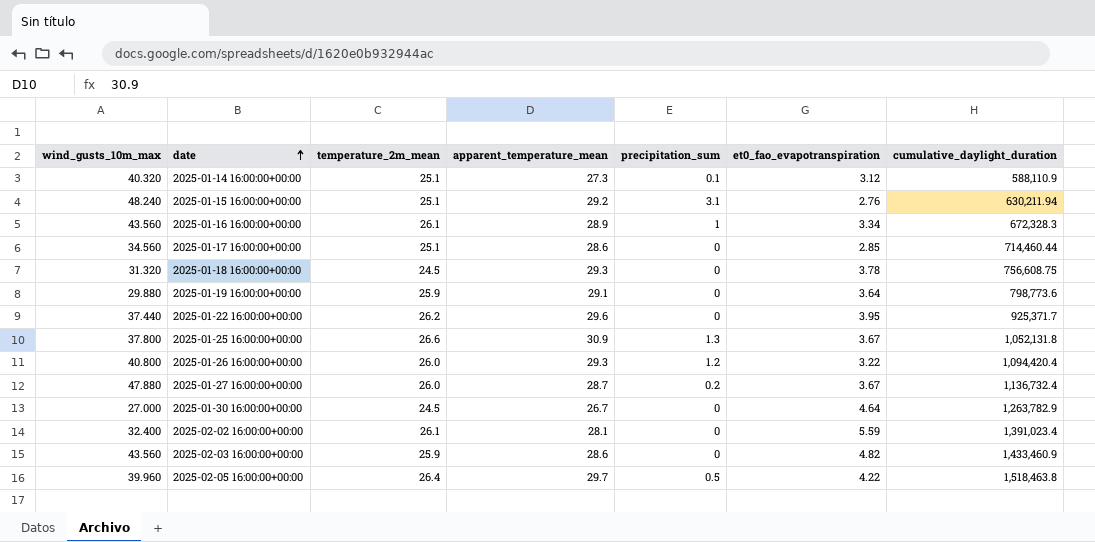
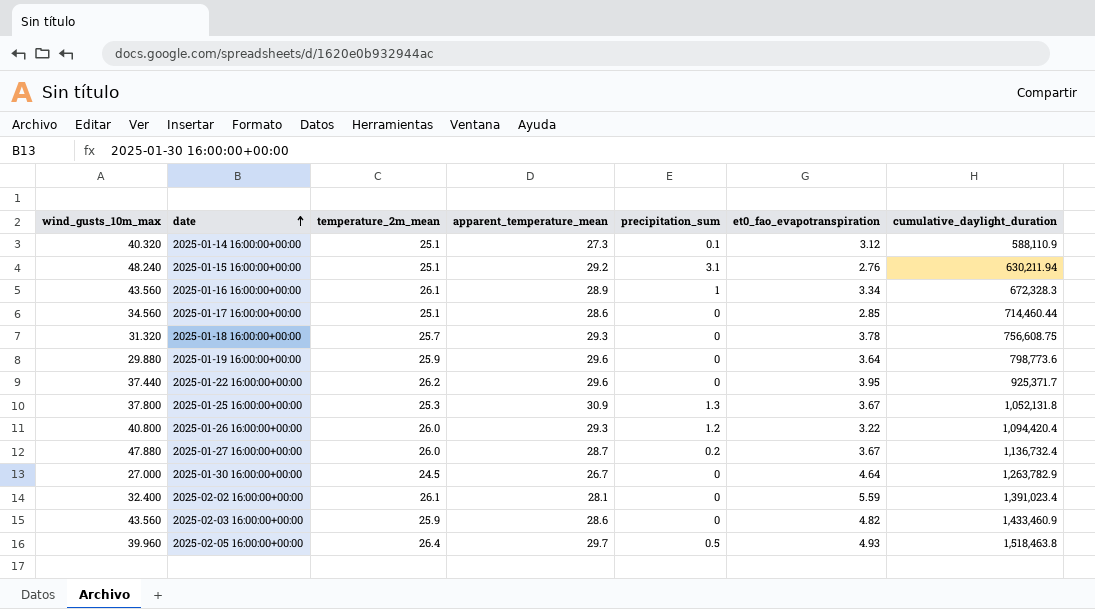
2025-01-18 16:00:00+00:00 | temperature_2m_mean: 24.5 -> 25.7
2025-01-19 16:00:00+00:00 | apparent_temperature_mean: 29.1 -> 29.6
2025-01-25 16:00:00+00:00 | temperature_2m_mean: 26.6 -> 25.3
2025-02-05 16:00:00+00:00 | et0_fao_evapotranspiration: 4.22 -> 4.93

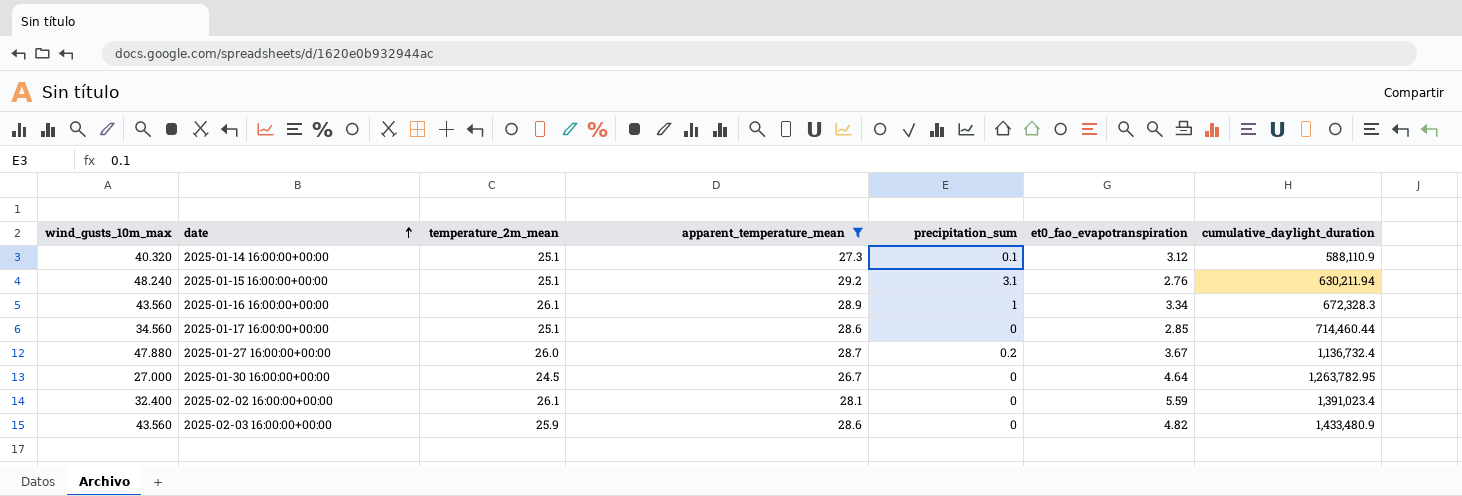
filter: none -> apparent_temperature_mean <= 29.2
2025-01-30 16:00:00+00:00 | cumulative_daylight_duration: 1,263,782.9 -> 1,263,782.95
2025-02-03 16:00:00+00:00 | cumulative_daylight_duration: 1,433,460.9 -> 1,433,480.9

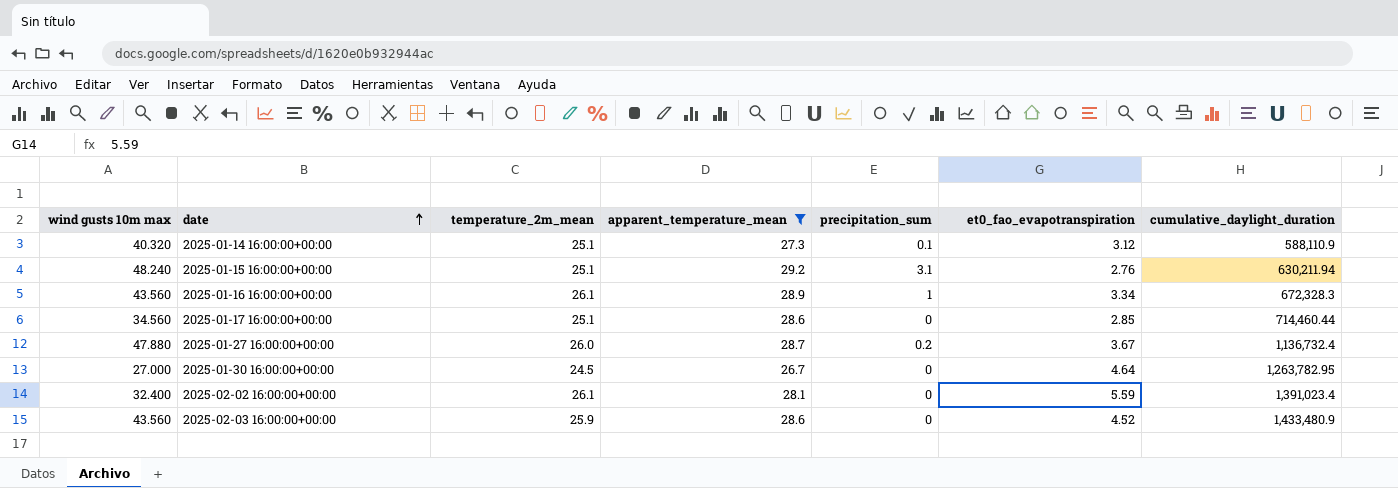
column name: wind_gusts_10m_max -> wind gusts 10m max
2025-02-03 16:00:00+00:00 | et0_fao_evapotranspiration: 4.82 -> 4.52

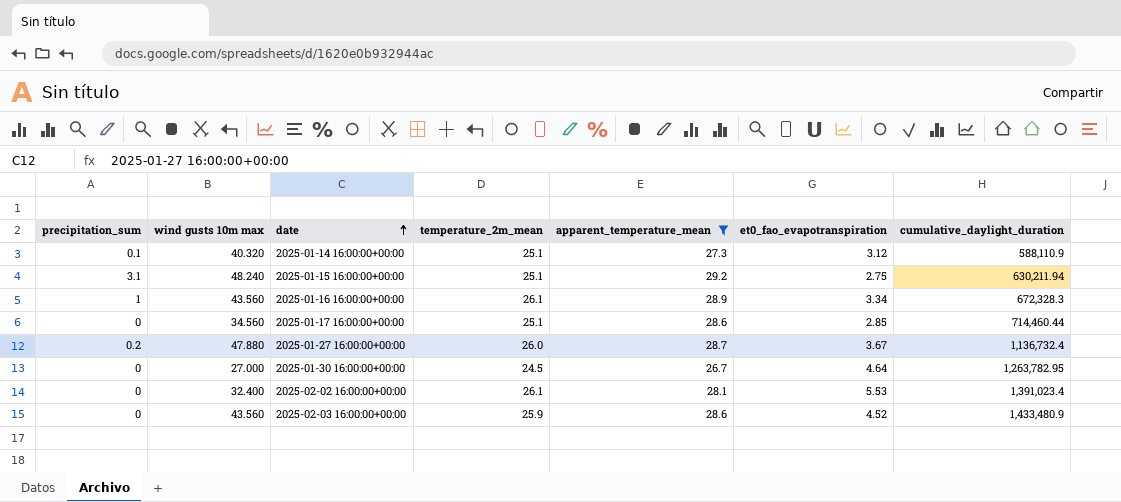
column precipitation_sum | position: 5 -> 1
2025-01-15 16:00:00+00:00 | et0_fao_evapotranspiration: 2.76 -> 2.75
2025-02-02 16:00:00+00:00 | et0_fao_evapotranspiration: 5.59 -> 5.53

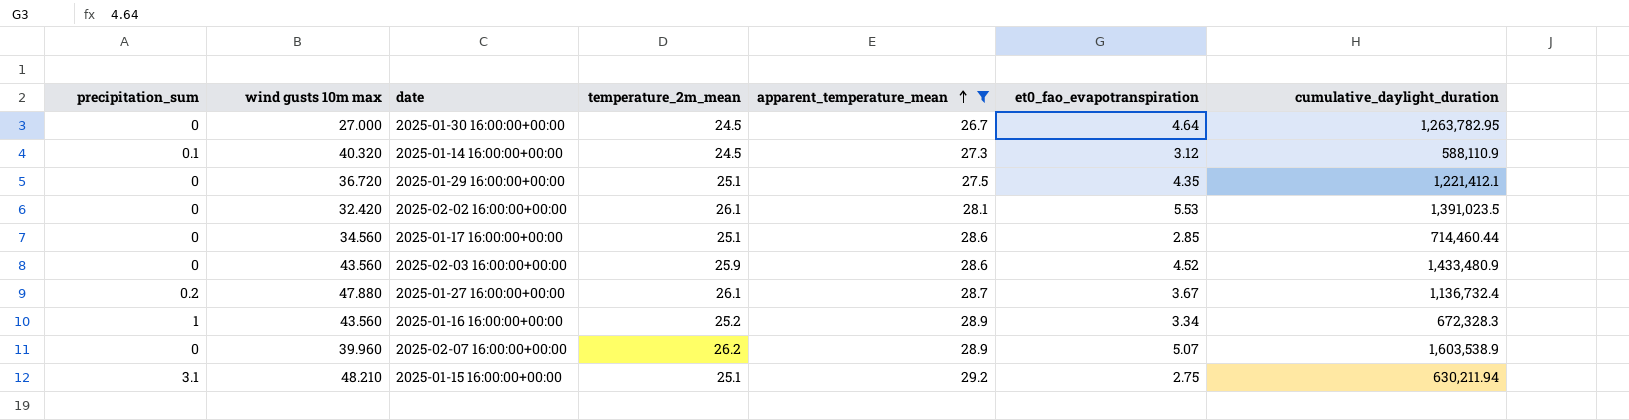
row order: date ascending -> apparent_temperature_mean ascending
2025-01-14 16:00:00+00:00 | temperature_2m_mean: 25.1 -> 24.5
row 2025-01-29 16:00:00+00:00: none -> 0 | 36.720 | 25.1 | 27.5 | 4.35 | 1,221,412.1
2025-02-02 16:00:00+00:00 | wind gusts 10m max: 32.400 -> 32.420
2025-02-02 16:00:00+00:00 | cumulative_daylight_duration: 1,391,023.4 -> 1,391,023.5
2025-01-27 16:00:00+00:00 | temperature_2m_mean: 26.0 -> 26.1
2025-01-16 16:00:00+00:00 | temperature_2m_mean: 26.1 -> 25.2
row 2025-02-07 16:00:00+00:00: none -> 0 | 39.960 | 26.2 | 28.9 | 5.07 | 1,603,538.9
2025-01-15 16:00:00+00:00 | wind gusts 10m max: 48.240 -> 48.210

